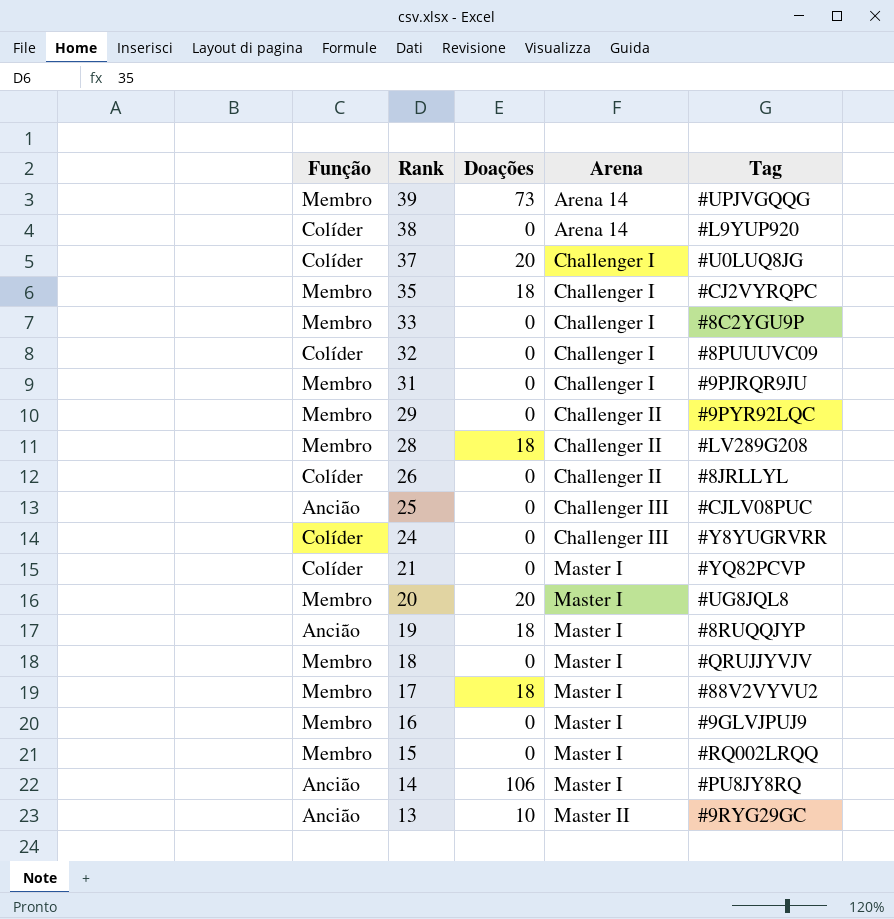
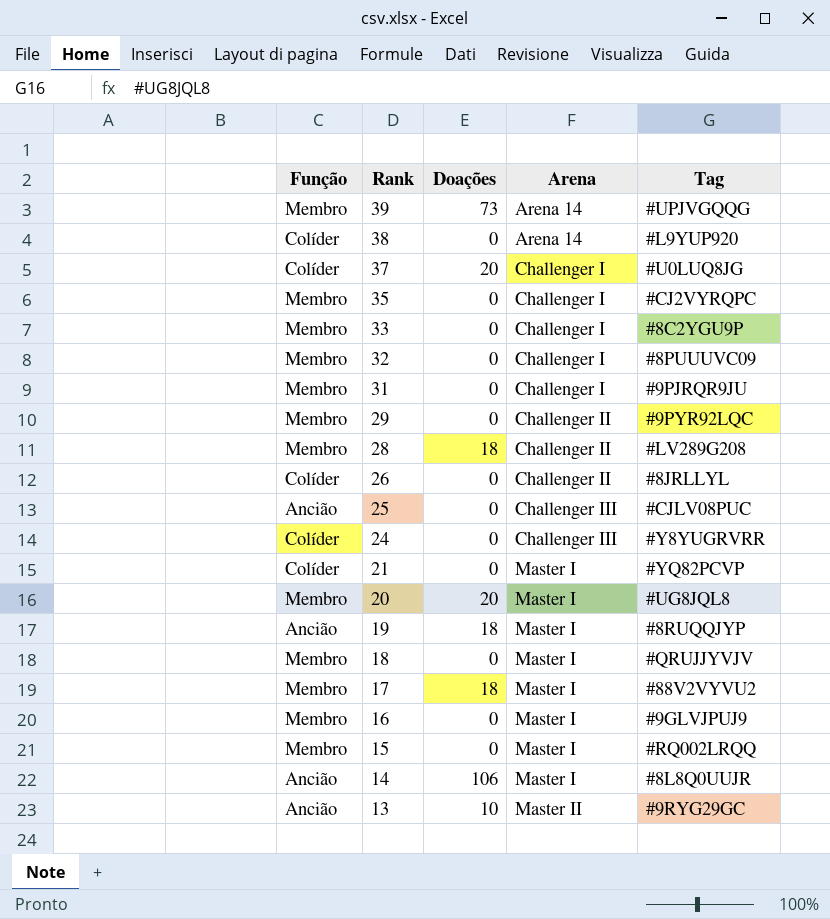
35 | Doações: 18 -> 0
32 | Função: Colíder -> Membro
14 | Tag: #PU8JY8RQ -> #8L8Q0UUJR

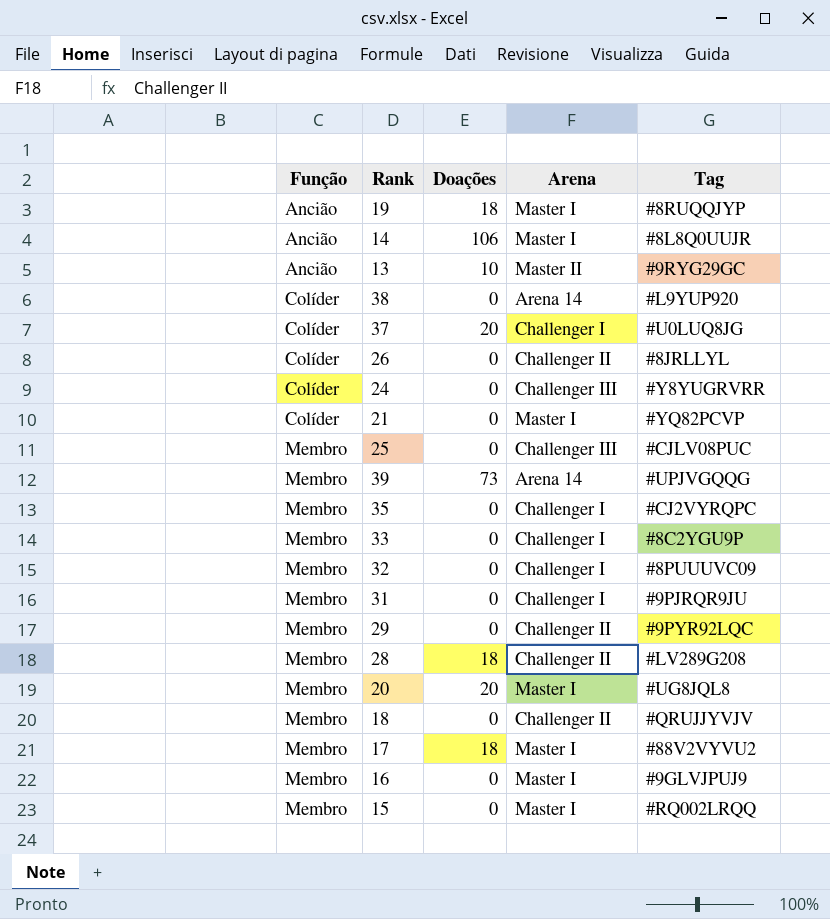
row order: Rank descending -> Função ascending
25 | Função: Ancião -> Membro
18 | Arena: Master I -> Challenger II

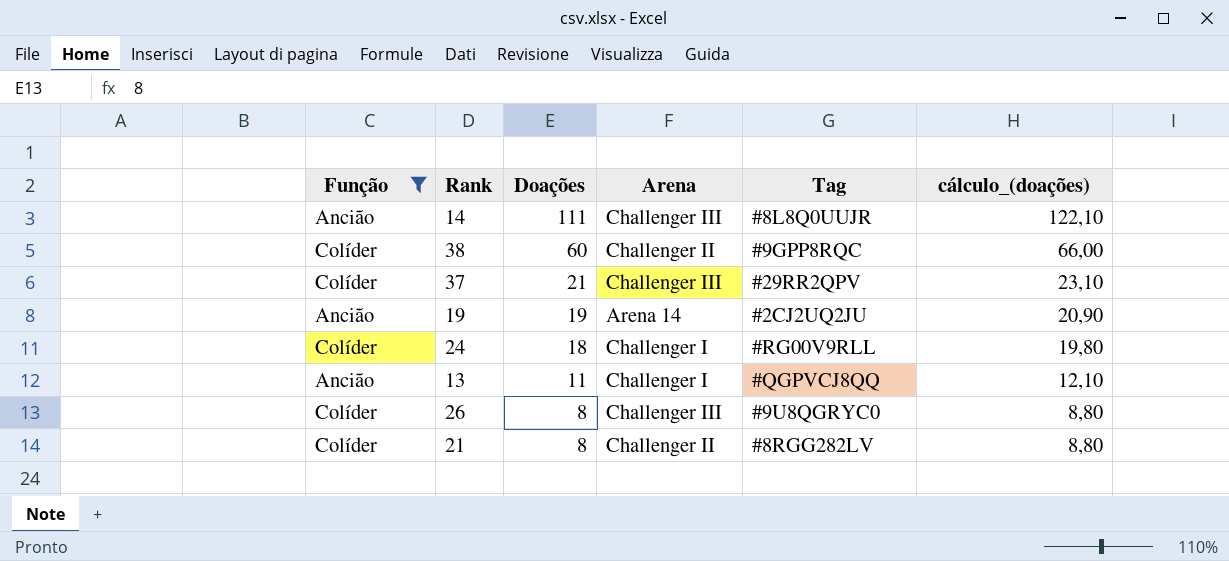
filter: none -> Função != Membro
row order: Função ascending -> Doações descending
column cálculo_(doações) | formula: none -> [Doações] * 1,1
14 | Doações: 106 -> 111
14 | Arena: Master I -> Challenger III
38 | Doações: 0 -> 60
38 | Arena: Arena 14 -> Challenger II
38 | Tag: #L9YUP920 -> #9GPP8RQC
37 | Doações: 20 -> 21
37 | Arena: Challenger I -> Challenger III
37 | Tag: #U0LUQ8JG -> #29RR2QPV
19 | Doações: 18 -> 19
19 | Arena: Master I -> Arena 14
19 | Tag: #8RUQQJYP -> #2CJ2UQ2JU
24 | Doações: 0 -> 18
24 | Arena: Challenger III -> Challenger I
24 | Tag: #Y8YUGRVRR -> #RG00V9RLL
13 | Doações: 10 -> 11
13 | Arena: Master II -> Challenger I
13 | Tag: #9RYG29GC -> #QGPVCJ8QQ
26 | Doações: 0 -> 8
26 | Arena: Challenger II -> Challenger III
26 | Tag: #8JRLLYL -> #9U8QGRYC0
21 | Doações: 0 -> 8
21 | Arena: Master I -> Challenger II
21 | Tag: #YQ82PCVP -> #8RGG282LV

